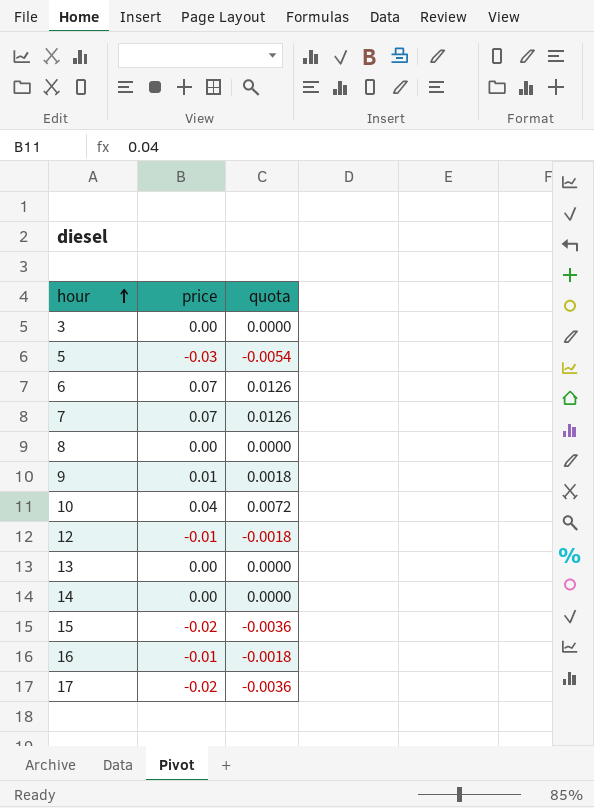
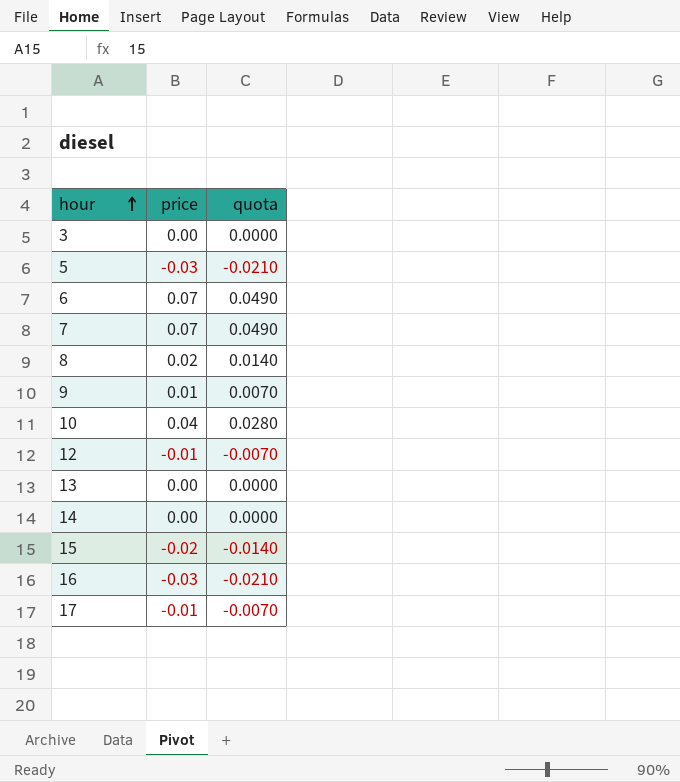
column quota | formula: [price] * 0.18 -> [price] * 0.7
8 | price: 0.00 -> 0.02
16 | price: -0.01 -> -0.03
17 | price: -0.02 -> -0.01

